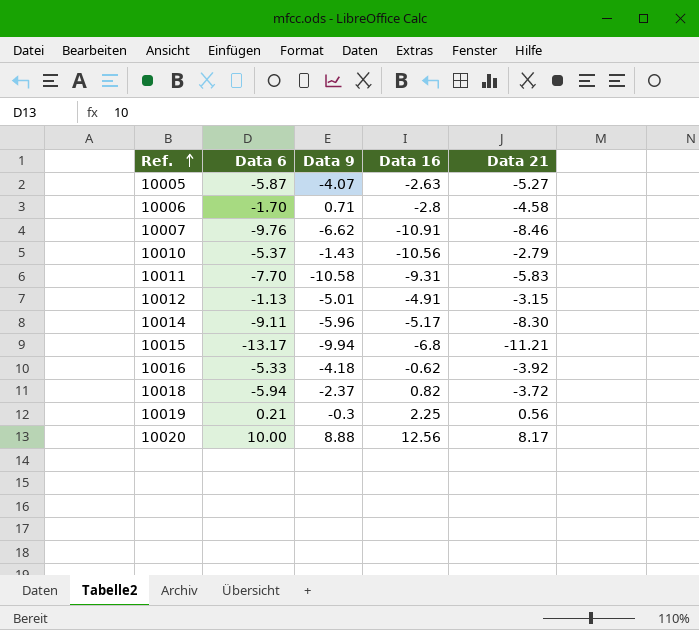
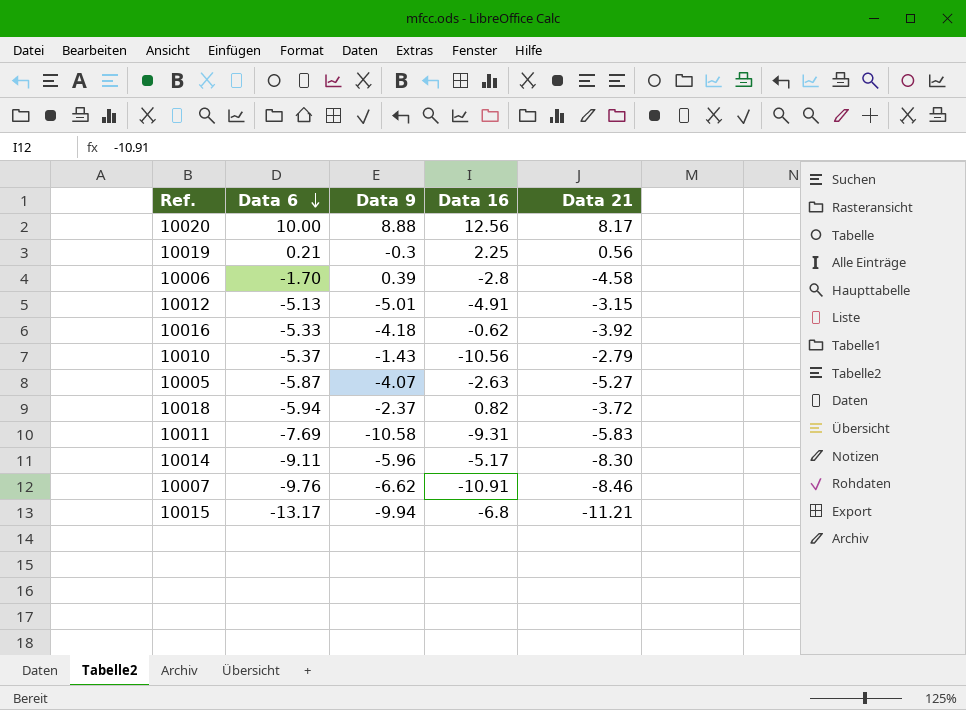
row order: Ref. ascending -> Data 6 descending
10006 | Data 9: 0.71 -> 0.39
10012 | Data 6: -1.13 -> -5.13
10011 | Data 6: -7.70 -> -7.69

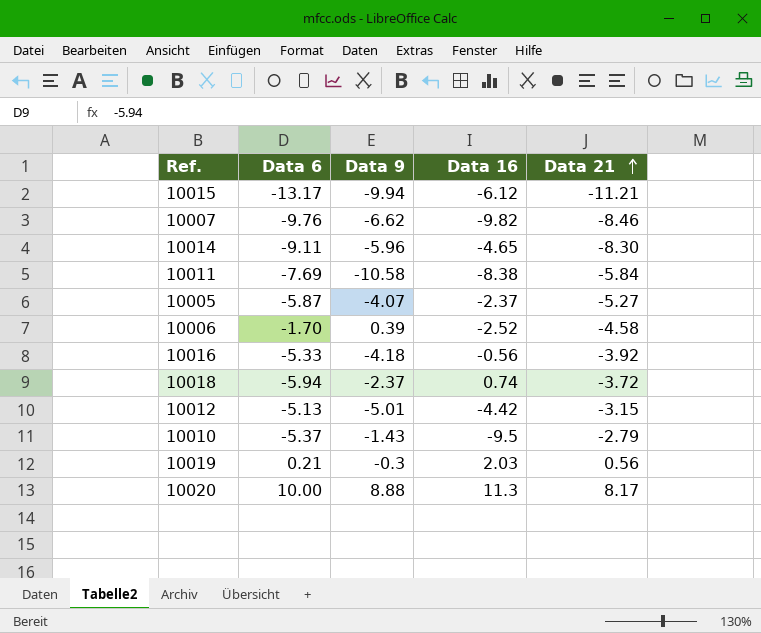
row order: Data 6 descending -> Data 21 ascending
10015 | Data 16: -6.8 -> -6.12
10007 | Data 16: -10.91 -> -9.82
10014 | Data 16: -5.17 -> -4.65
10011 | Data 16: -9.31 -> -8.38
10011 | Data 21: -5.83 -> -5.84
10005 | Data 16: -2.63 -> -2.37
10006 | Data 16: -2.8 -> -2.52
10016 | Data 16: -0.62 -> -0.56
10018 | Data 16: 0.82 -> 0.74
10012 | Data 16: -4.91 -> -4.42
10010 | Data 16: -10.56 -> -9.5
10019 | Data 16: 2.25 -> 2.03
10020 | Data 16: 12.56 -> 11.3

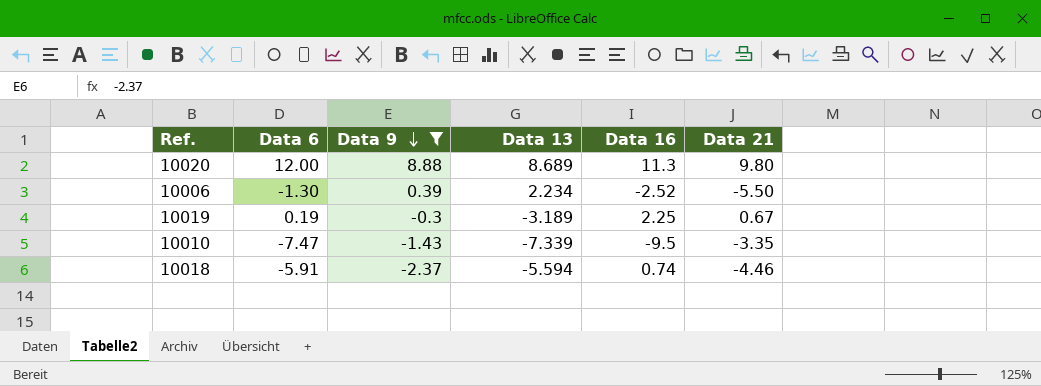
filter: none -> Data 9 >= -2.37
row order: Data 21 ascending -> Data 9 descending
column Data 13 | position: none -> 4
10020 | Data 6: 10.00 -> 12.00
10020 | Data 21: 8.17 -> 9.80
10006 | Data 6: -1.70 -> -1.30
10006 | Data 21: -4.58 -> -5.50
10019 | Data 6: 0.21 -> 0.19
10019 | Data 16: 2.03 -> 2.25
10019 | Data 21: 0.56 -> 0.67
10010 | Data 6: -5.37 -> -7.47
10010 | Data 21: -2.79 -> -3.35
10018 | Data 6: -5.94 -> -5.91
10018 | Data 21: -3.72 -> -4.46

